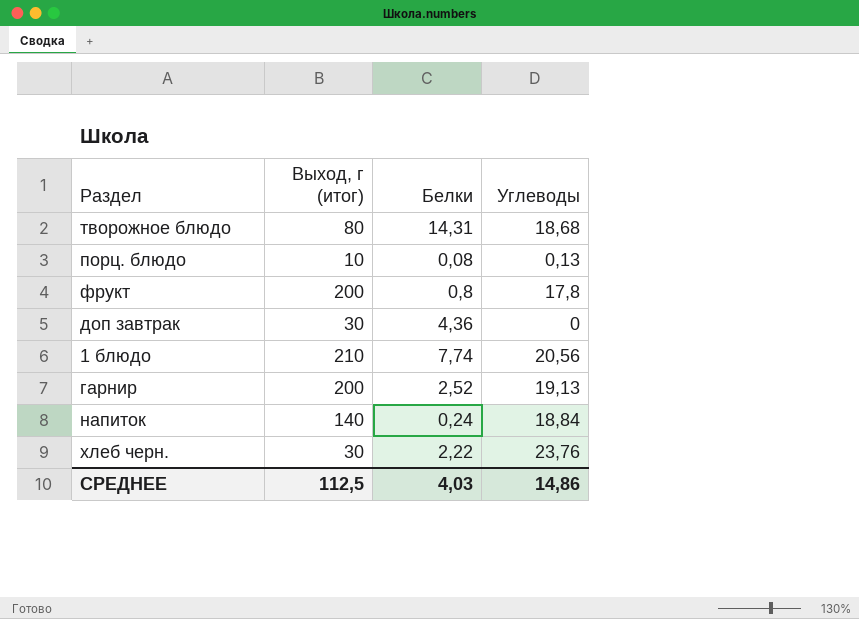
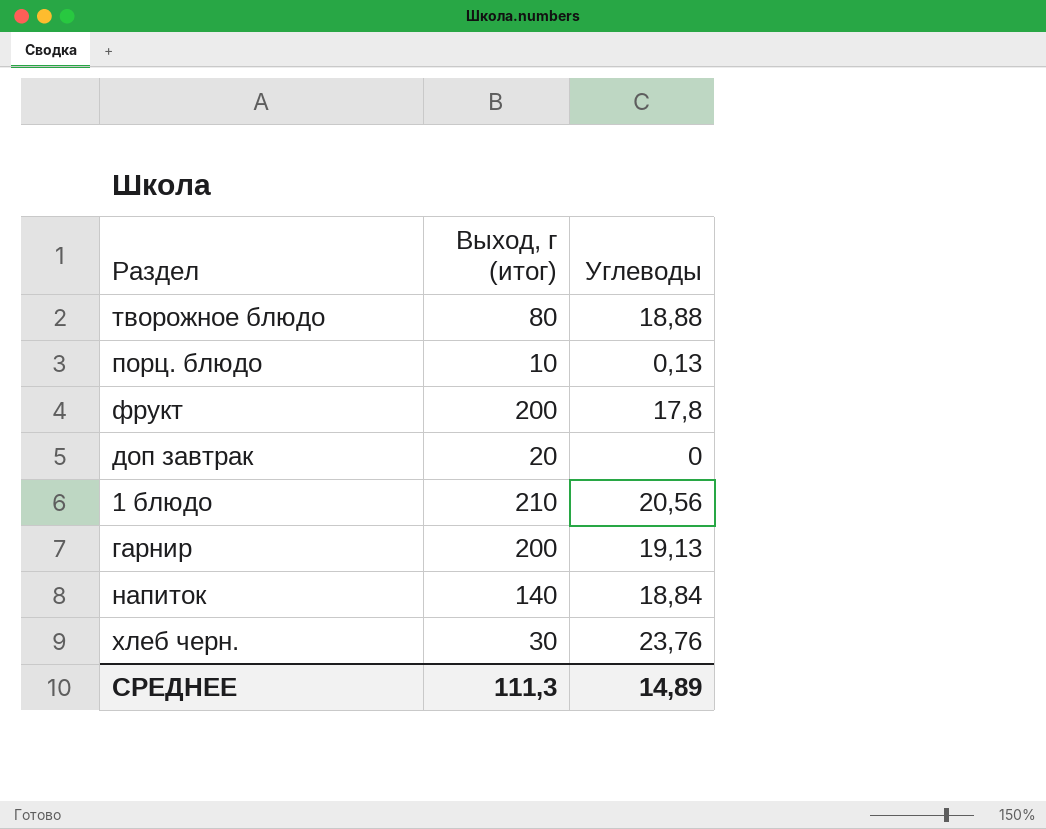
column Белки | position: 3 -> none
творожное блюдо | Углеводы: 18,68 -> 18,88
доп завтрак | Выход, г (итог): 30 -> 20
СРЕДНЕЕ | Выход, г (итог): 112,5 -> 111,3
СРЕДНЕЕ | Углеводы: 14,86 -> 14,89

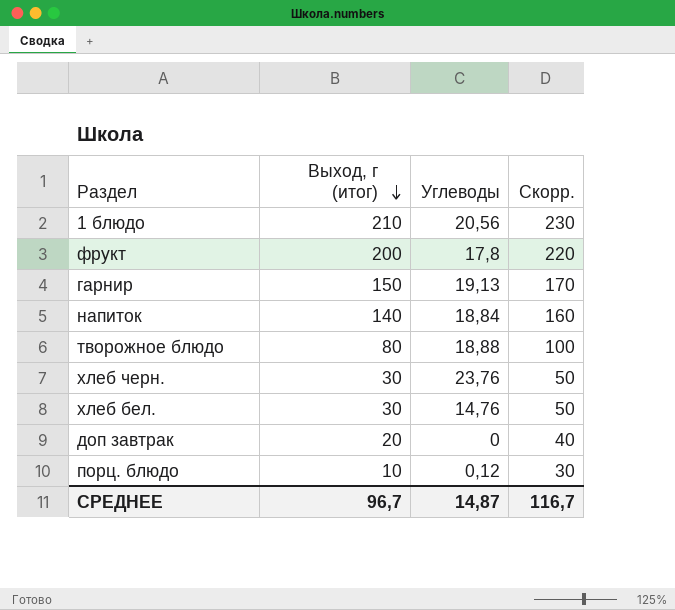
row order: none -> Выход, г (итог) descending
column Скорр. | formula: none -> [Выход, г (итог)] + 20
гарнир | Выход, г (итог): 200 -> 150
row хлеб бел.: none -> 30 | 14,76 | 50
порц. блюдо | Углеводы: 0,13 -> 0,12
СРЕДНЕЕ | Выход, г (итог): 111,3 -> 96,7
СРЕДНЕЕ | Углеводы: 14,89 -> 14,87

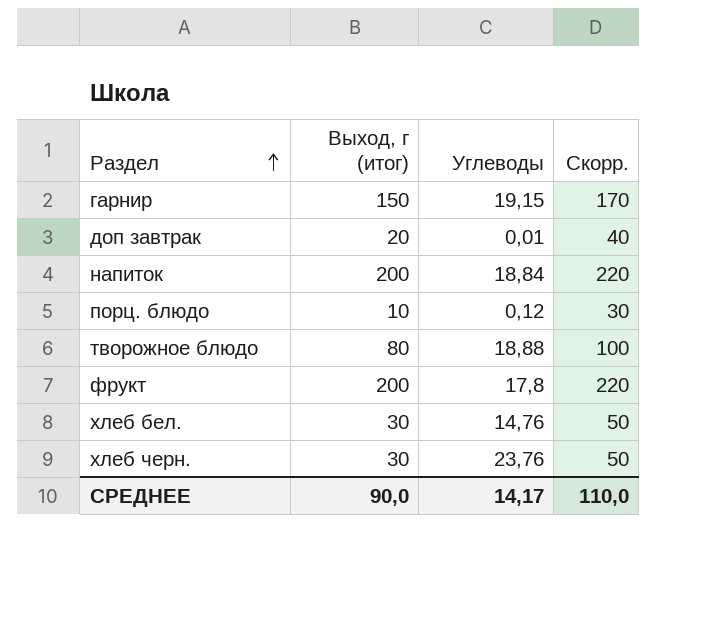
row order: Выход, г (итог) descending -> Раздел ascending
row 1 блюдо: 210 | 20,56 | 230 -> none
гарнир | Углеводы: 19,13 -> 19,15
доп завтрак | Углеводы: 0 -> 0,01
напиток | Выход, г (итог): 140 -> 200
напиток | Скорр.: 160 -> 220
СРЕДНЕЕ | Выход, г (итог): 96,7 -> 90,0
СРЕДНЕЕ | Углеводы: 14,87 -> 14,17
СРЕДНЕЕ | Скорр.: 116,7 -> 110,0

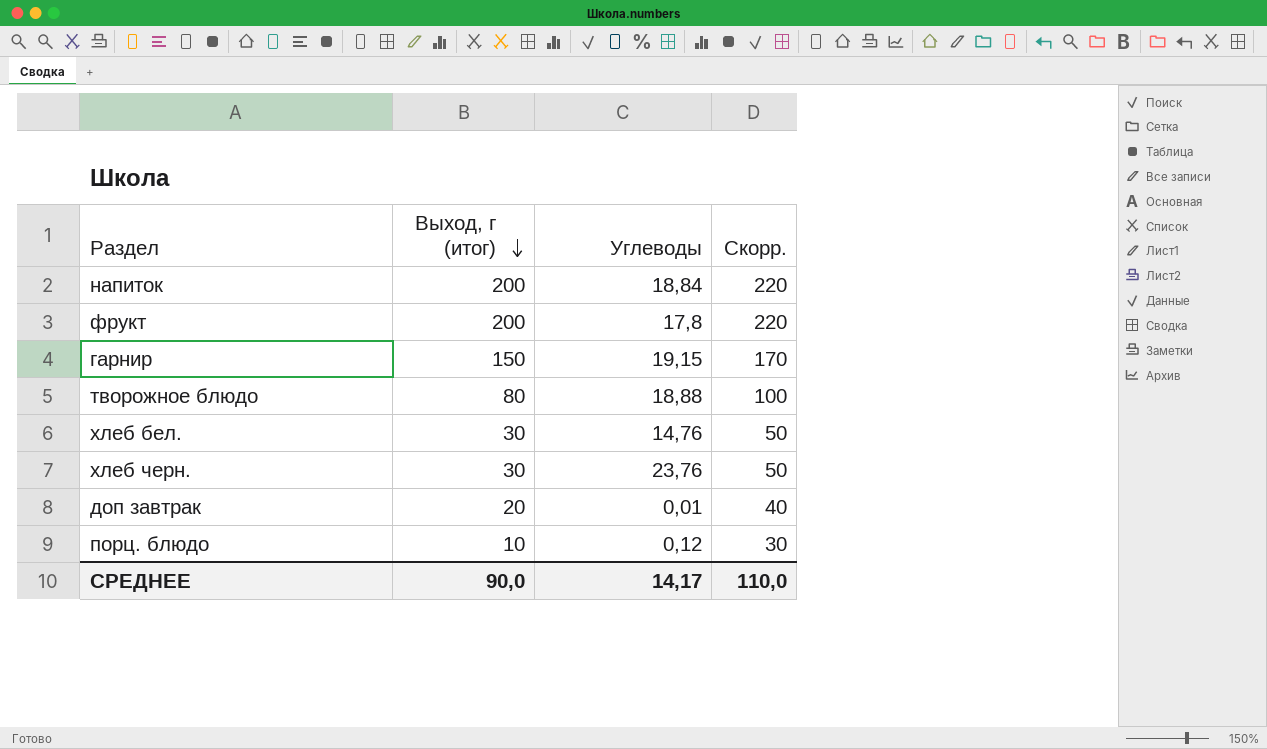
row order: Раздел ascending -> Выход, г (итог) descending

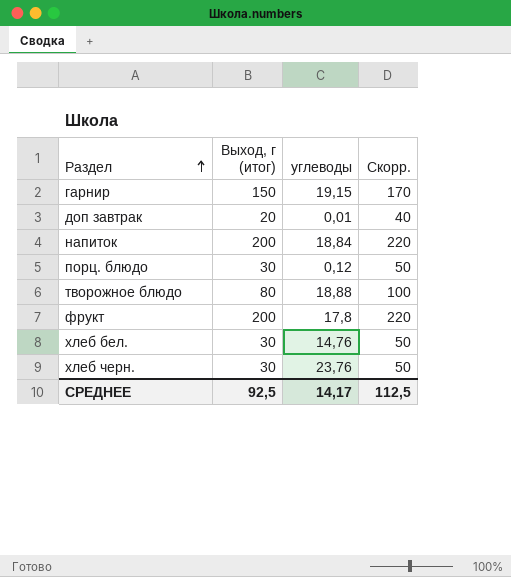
row order: Выход, г (итог) descending -> Раздел ascending
column name: Углеводы -> углеводы
порц. блюдо | Выход, г (итог): 10 -> 30
порц. блюдо | Скорр.: 30 -> 50
СРЕДНЕЕ | Выход, г (итог): 90,0 -> 92,5
СРЕДНЕЕ | Скорр.: 110,0 -> 112,5

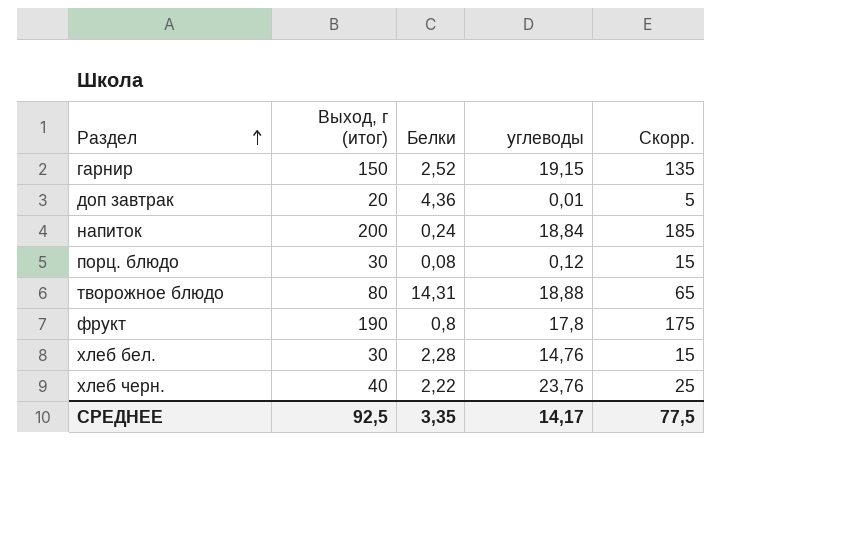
column Белки | position: none -> 3
column Скорр. | formula: [Выход, г (итог)] + 20 -> [Выход, г (итог)] - 15
фрукт | Выход, г (итог): 200 -> 190
хлеб черн. | Выход, г (итог): 30 -> 40
СРЕДНЕЕ | Скорр.: 112,5 -> 77,5

